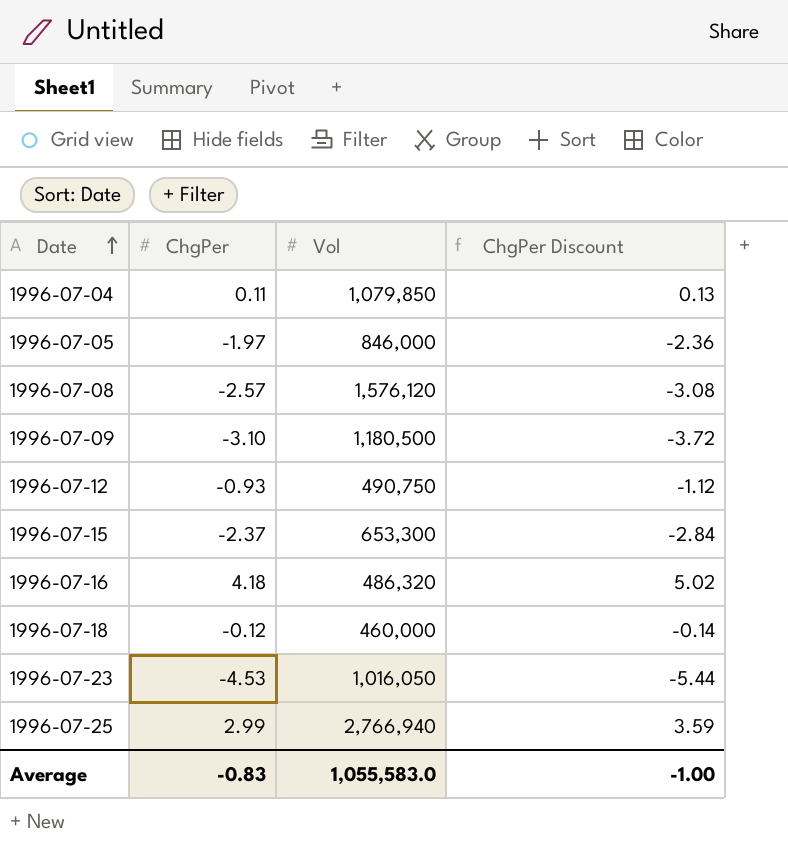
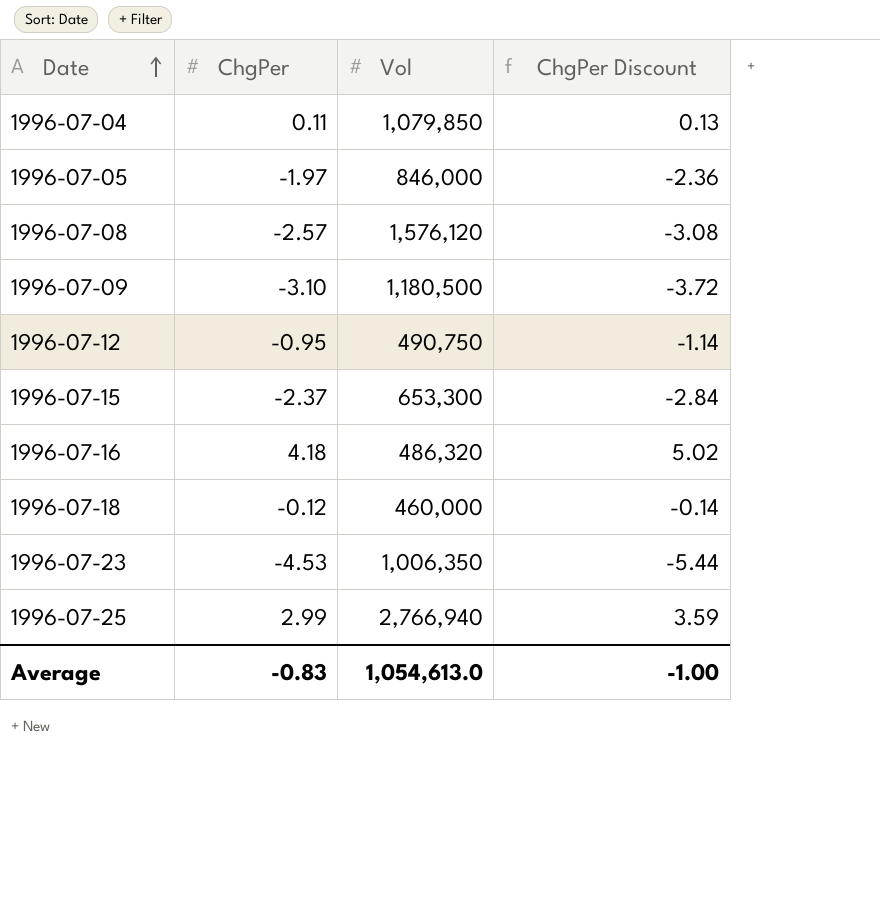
1996-07-12 | ChgPer: -0.93 -> -0.95
1996-07-12 | ChgPer Discount: -1.12 -> -1.14
1996-07-23 | Vol: 1,016,050 -> 1,006,350
Average | Vol: 1,055,583.0 -> 1,054,613.0

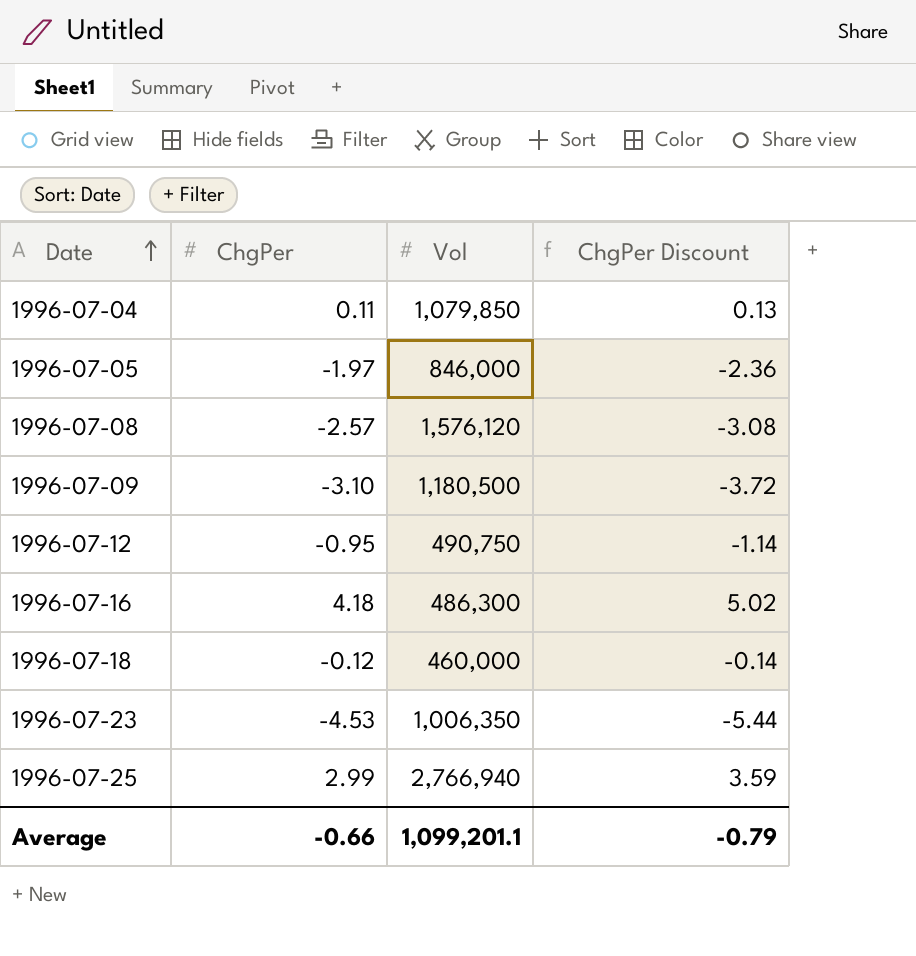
row 1996-07-15: -2.37 | 653,300 | -2.84 -> none
1996-07-16 | Vol: 486,320 -> 486,300
Average | ChgPer: -0.83 -> -0.66
Average | Vol: 1,054,613.0 -> 1,099,201.1
Average | ChgPer Discount: -1.00 -> -0.79

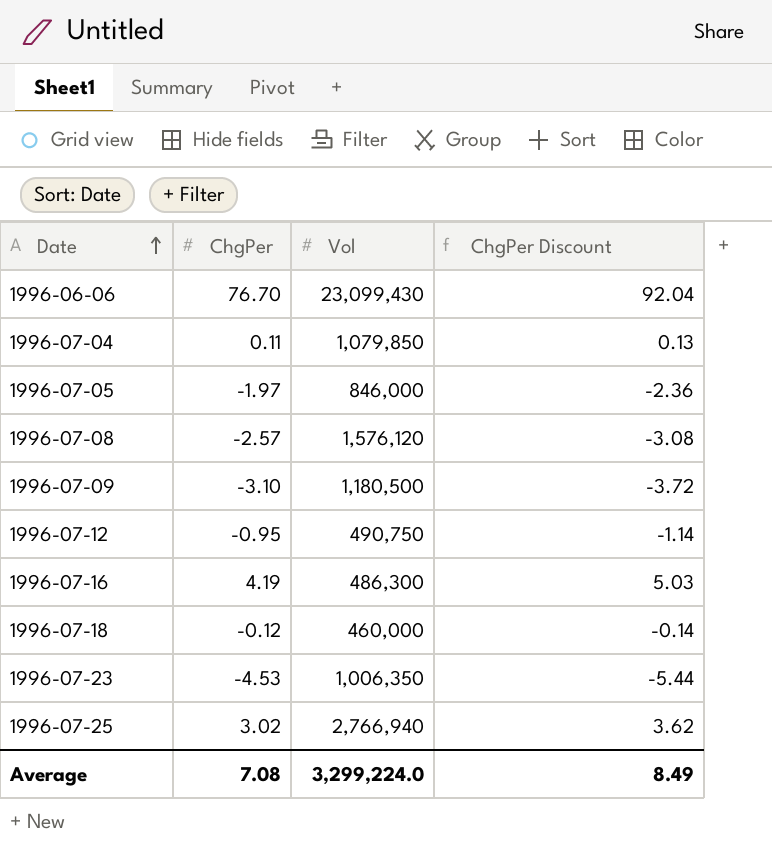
row 1996-06-06: none -> 76.70 | 23,099,430 | 92.04
1996-07-16 | ChgPer: 4.18 -> 4.19
1996-07-16 | ChgPer Discount: 5.02 -> 5.03
1996-07-25 | ChgPer: 2.99 -> 3.02
1996-07-25 | ChgPer Discount: 3.59 -> 3.62
Average | ChgPer: -0.66 -> 7.08
Average | Vol: 1,099,201.1 -> 3,299,224.0
Average | ChgPer Discount: -0.79 -> 8.49

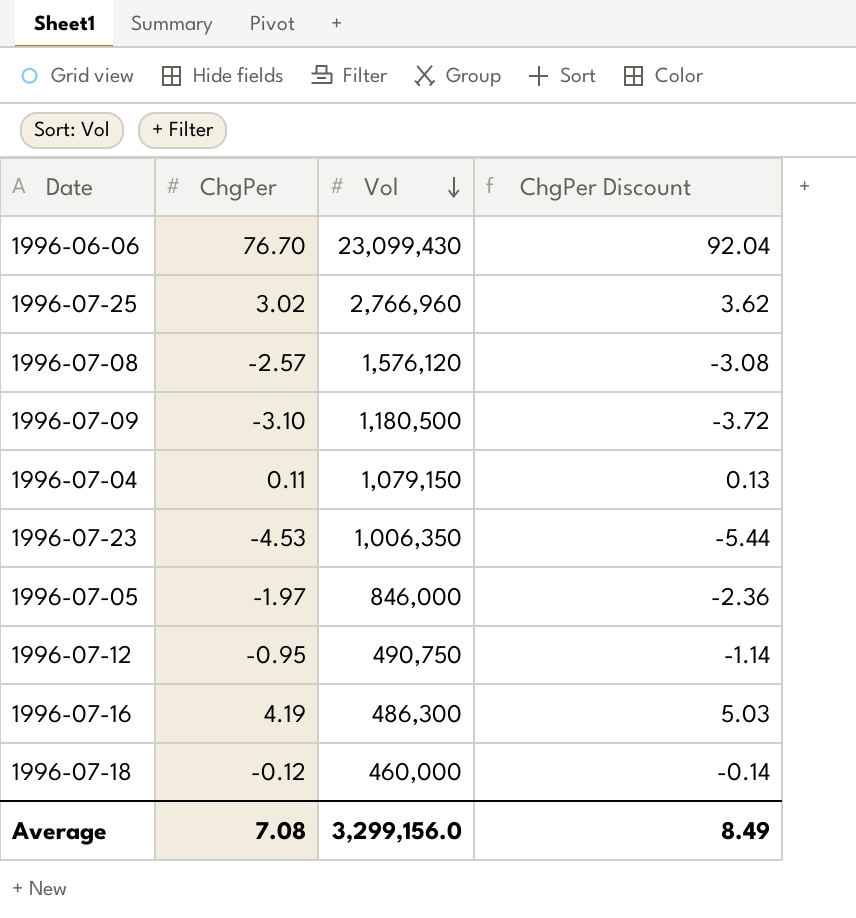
row order: Date ascending -> Vol descending
1996-07-25 | Vol: 2,766,940 -> 2,766,960
1996-07-04 | Vol: 1,079,850 -> 1,079,150
Average | Vol: 3,299,224.0 -> 3,299,156.0

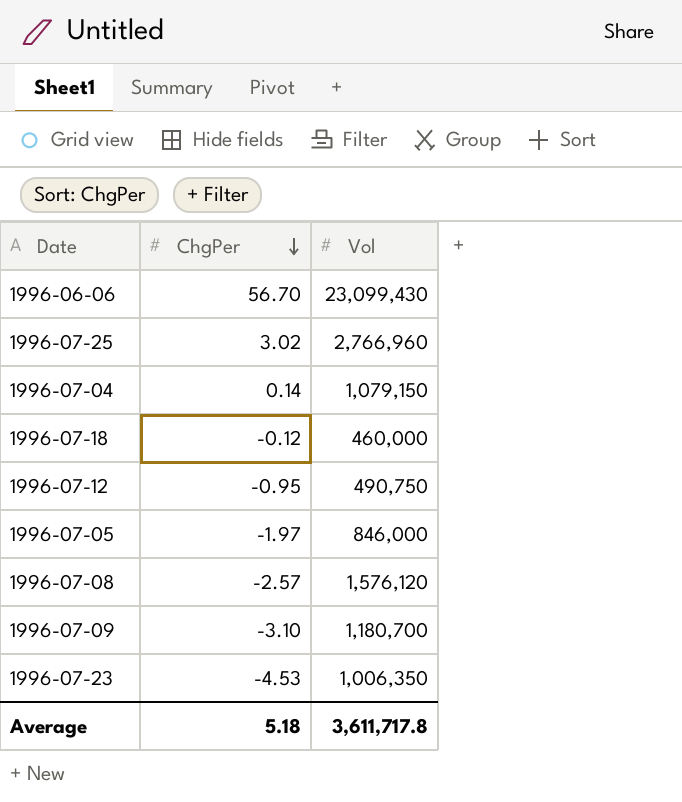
row order: Vol descending -> ChgPer descending
column ChgPer Discount | formula: [ChgPer] * 1.2 -> none
row 1996-07-16: 4.19 | 486,300 | 5.03 -> none
1996-06-06 | ChgPer: 76.70 -> 56.70
1996-07-04 | ChgPer: 0.11 -> 0.14
1996-07-09 | Vol: 1,180,500 -> 1,180,700
Average | ChgPer: 7.08 -> 5.18
Average | Vol: 3,299,156.0 -> 3,611,717.8

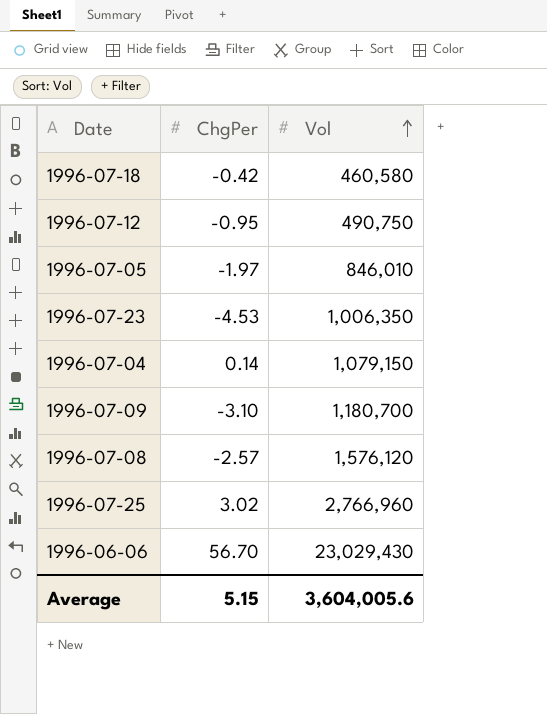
row order: ChgPer descending -> Vol ascending
1996-07-18 | ChgPer: -0.12 -> -0.42
1996-07-18 | Vol: 460,000 -> 460,580
1996-07-05 | Vol: 846,000 -> 846,010
1996-06-06 | Vol: 23,099,430 -> 23,029,430
Average | ChgPer: 5.18 -> 5.15
Average | Vol: 3,611,717.8 -> 3,604,005.6

